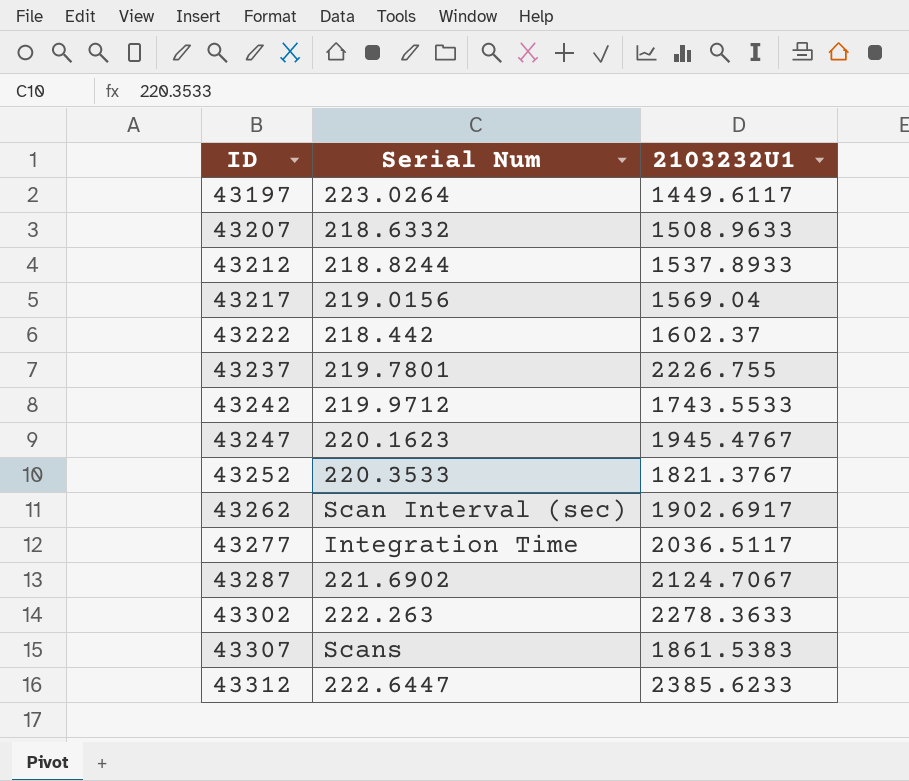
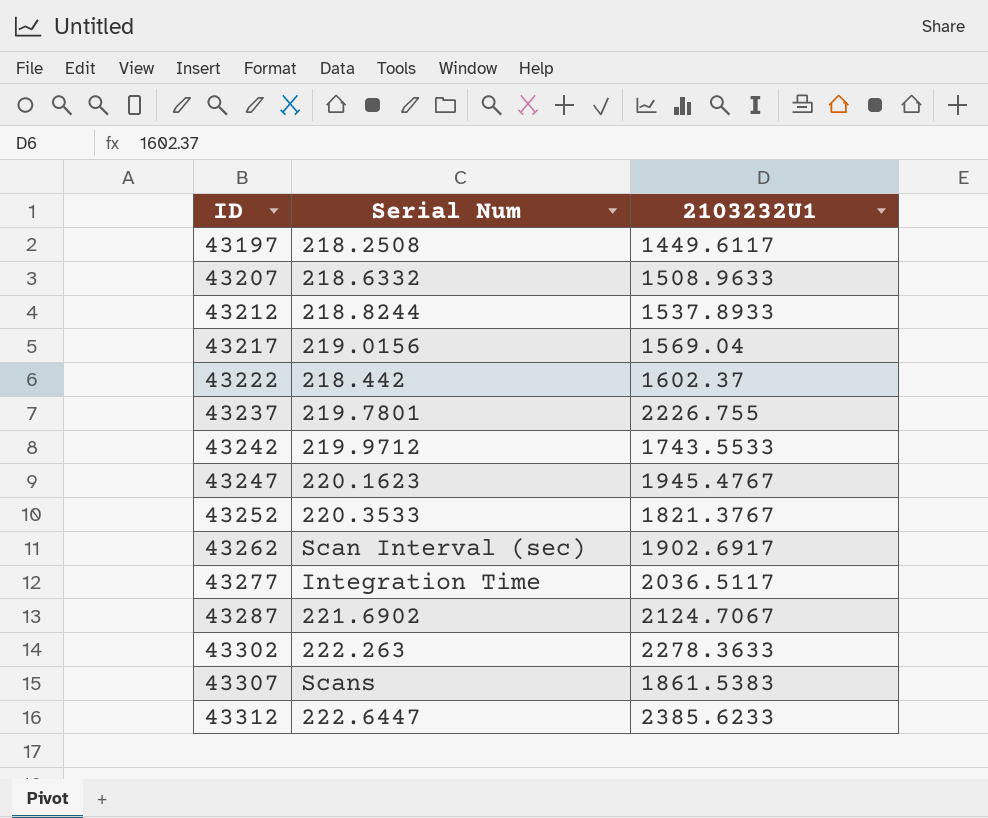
43197 | Serial Num: 223.0264 -> 218.2508

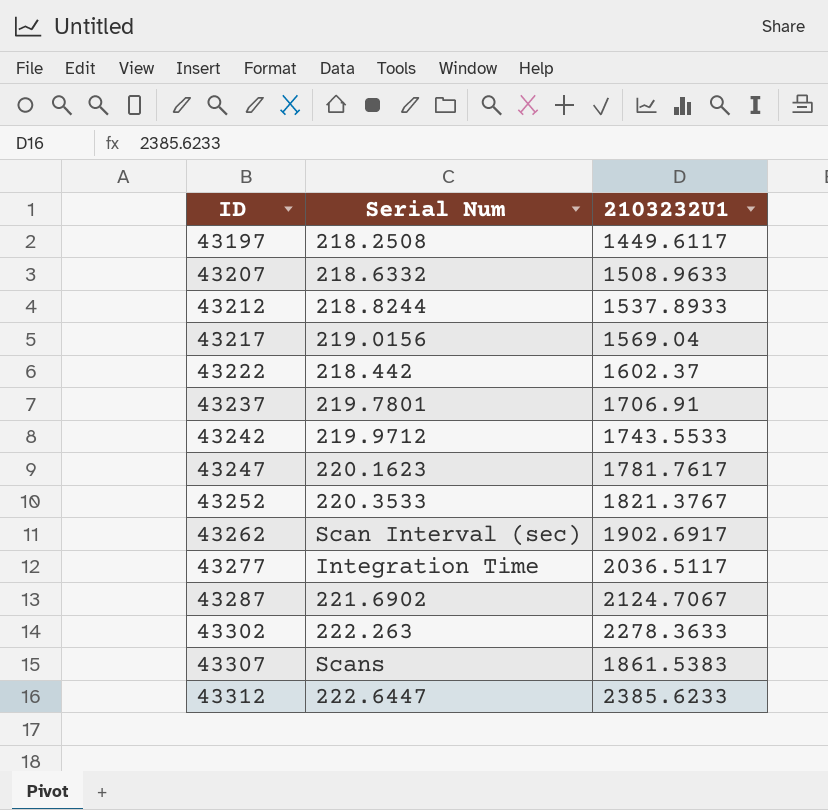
43237 | 2103232U1: 2226.755 -> 1706.91
43247 | 2103232U1: 1945.4767 -> 1781.7617

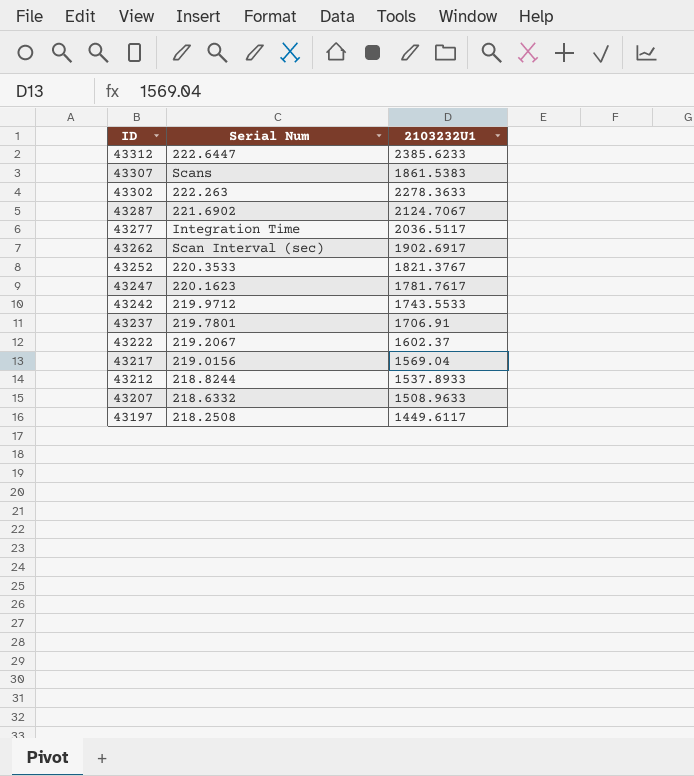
row order: ID ascending -> ID descending
43222 | Serial Num: 218.442 -> 219.2067

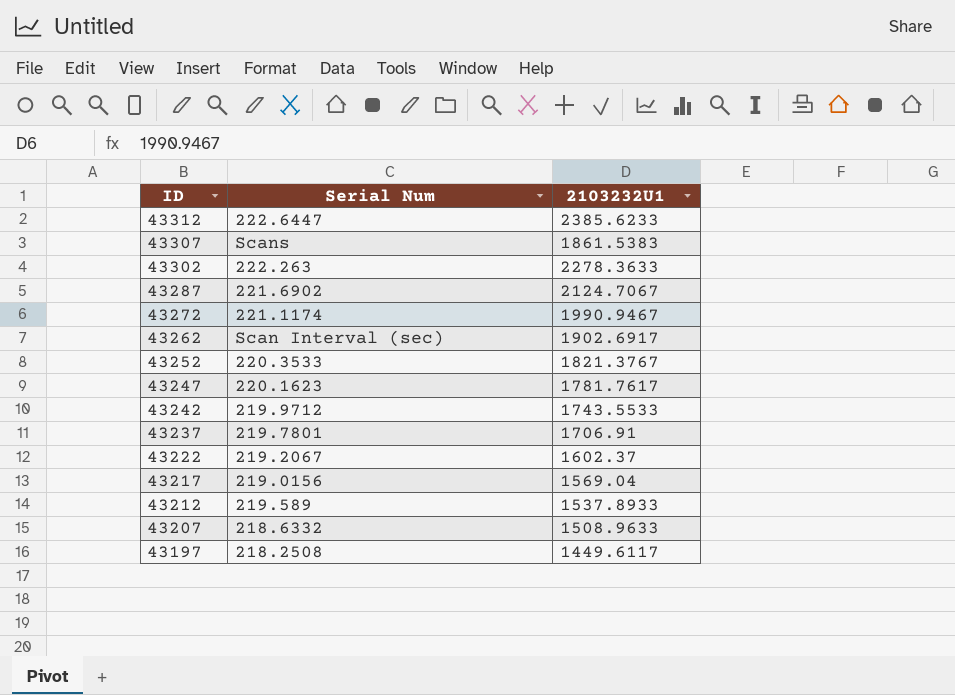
row 43277: Integration Time | 2036.5117 -> none
row 43272: none -> 221.1174 | 1990.9467
43212 | Serial Num: 218.8244 -> 219.589

